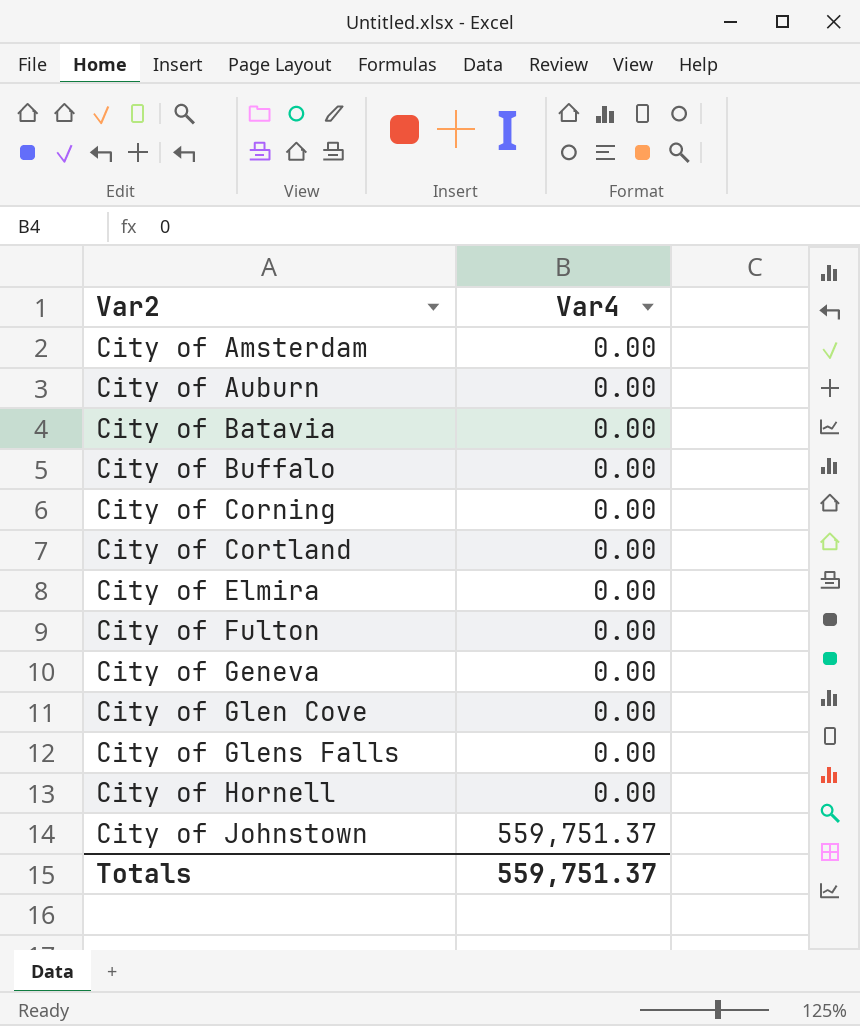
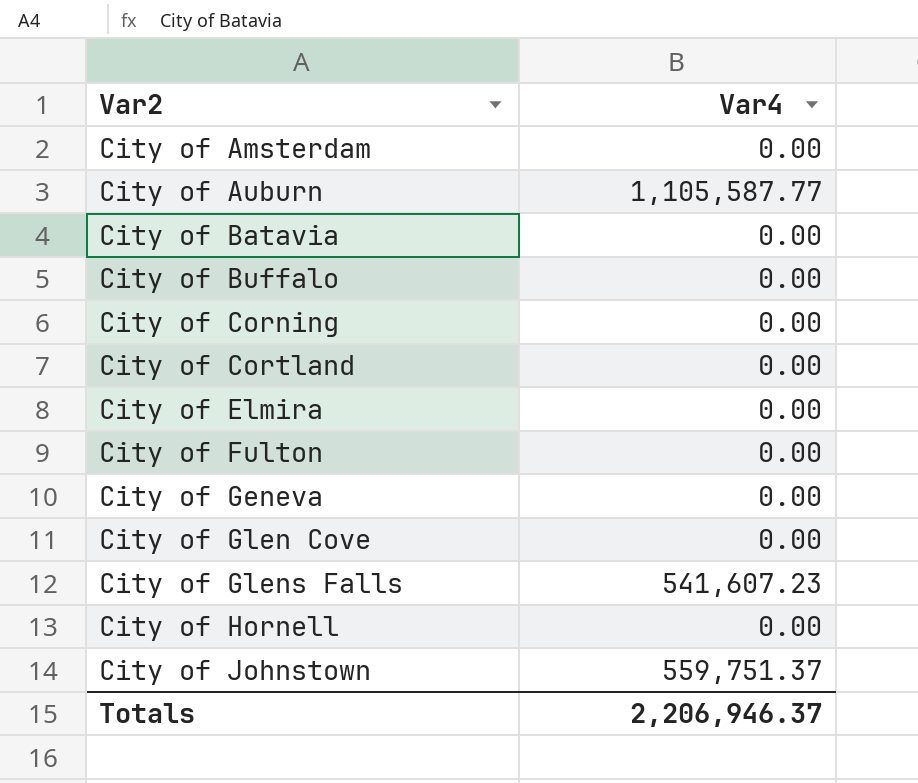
City of Auburn | Var4: 0.00 -> 1,105,587.77
City of Glens Falls | Var4: 0.00 -> 541,607.23
Totals | Var4: 559,751.37 -> 2,206,946.37

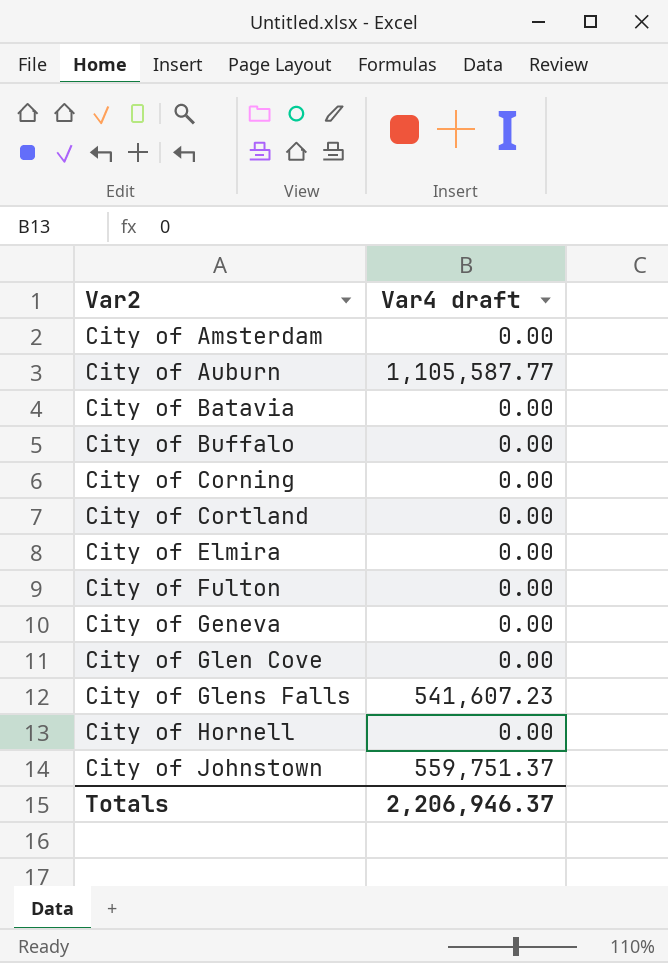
column name: Var4 -> Var4 draft

